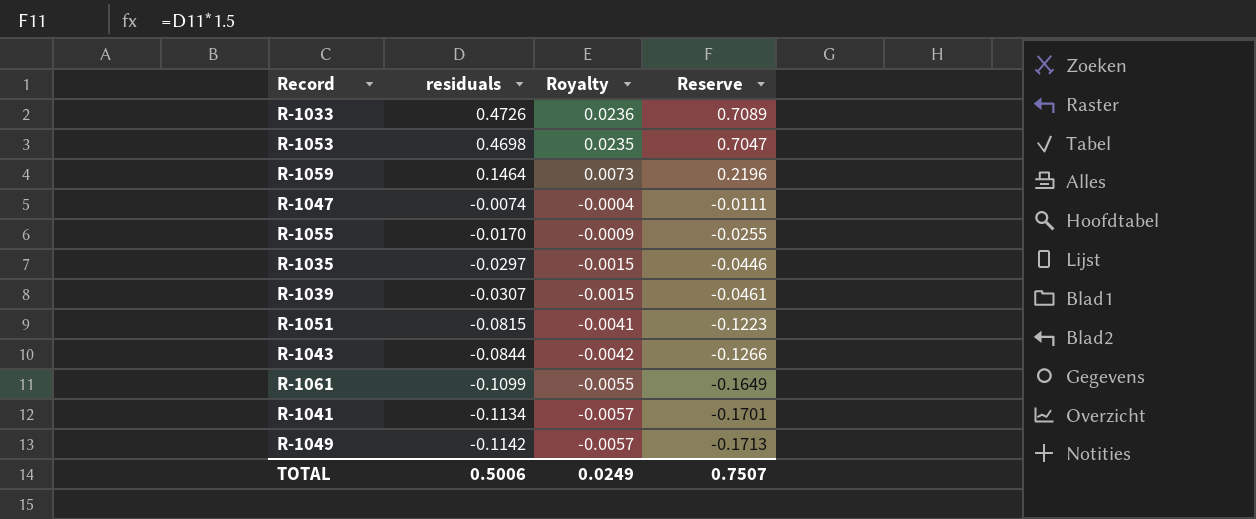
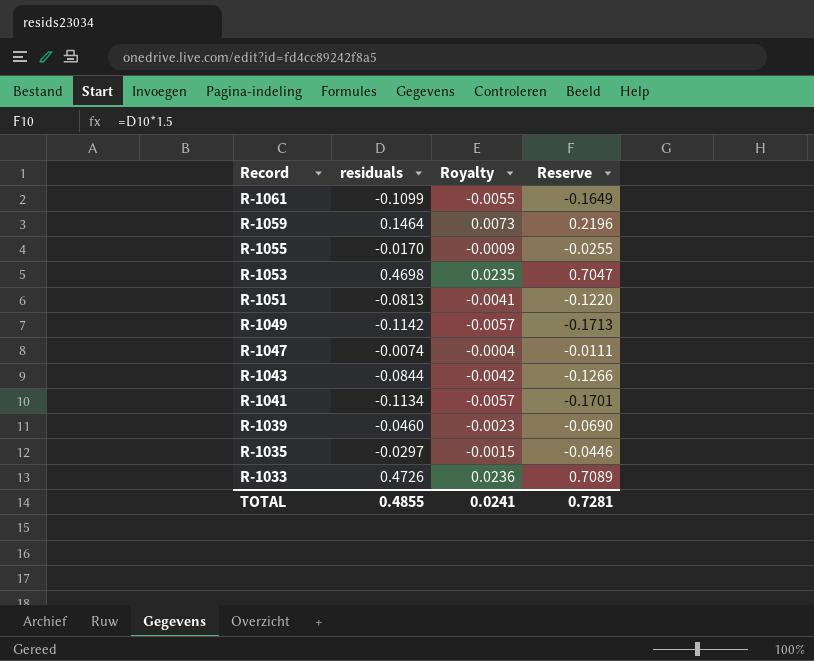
row order: residuals descending -> Record descending
R-1051 | residuals: -0.0815 -> -0.0813
R-1051 | Reserve: -0.1223 -> -0.1220
R-1039 | residuals: -0.0307 -> -0.0460
R-1039 | Royalty: -0.0015 -> -0.0023
R-1039 | Reserve: -0.0461 -> -0.0690
TOTAL | residuals: 0.5006 -> 0.4855
TOTAL | Royalty: 0.0249 -> 0.0241
TOTAL | Reserve: 0.7507 -> 0.7281

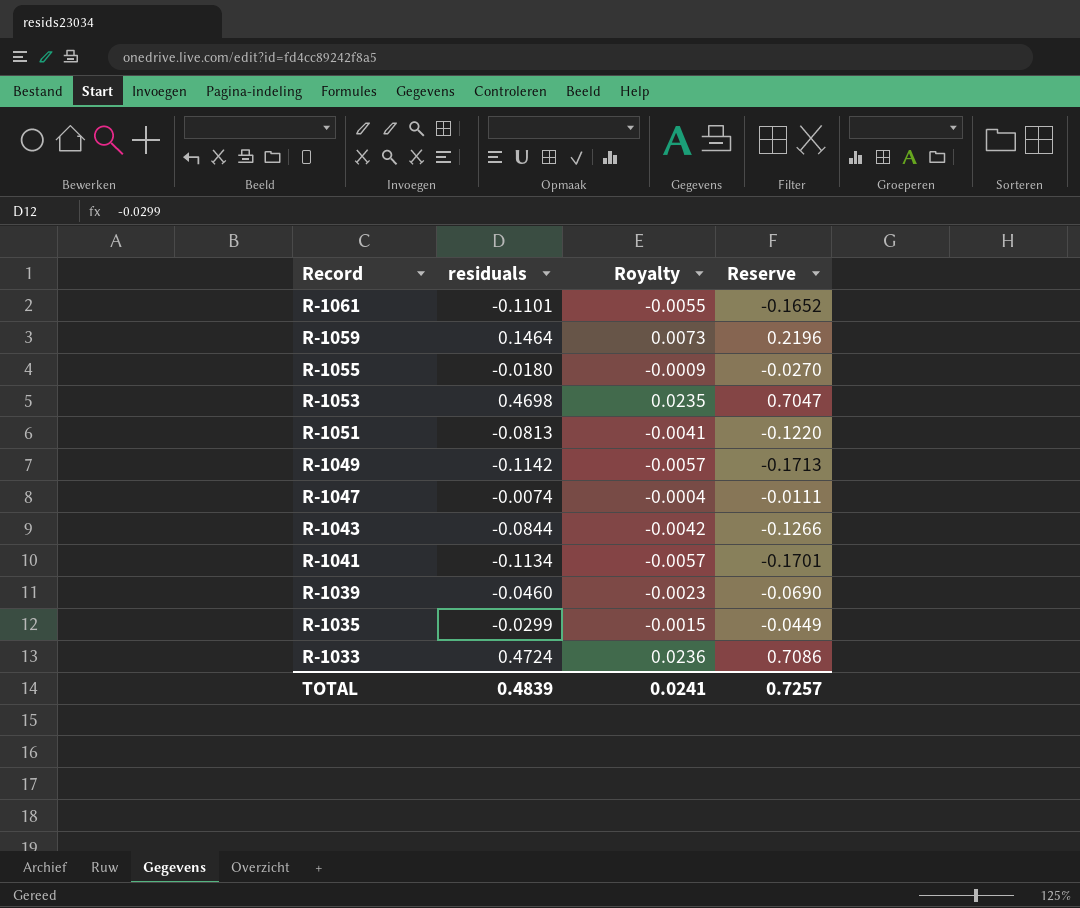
R-1061 | residuals: -0.1099 -> -0.1101
R-1061 | Reserve: -0.1649 -> -0.1652
R-1055 | residuals: -0.0170 -> -0.0180
R-1055 | Reserve: -0.0255 -> -0.0270
R-1035 | residuals: -0.0297 -> -0.0299
R-1035 | Reserve: -0.0446 -> -0.0449
R-1033 | residuals: 0.4726 -> 0.4724
R-1033 | Reserve: 0.7089 -> 0.7086
TOTAL | residuals: 0.4855 -> 0.4839
TOTAL | Reserve: 0.7281 -> 0.7257

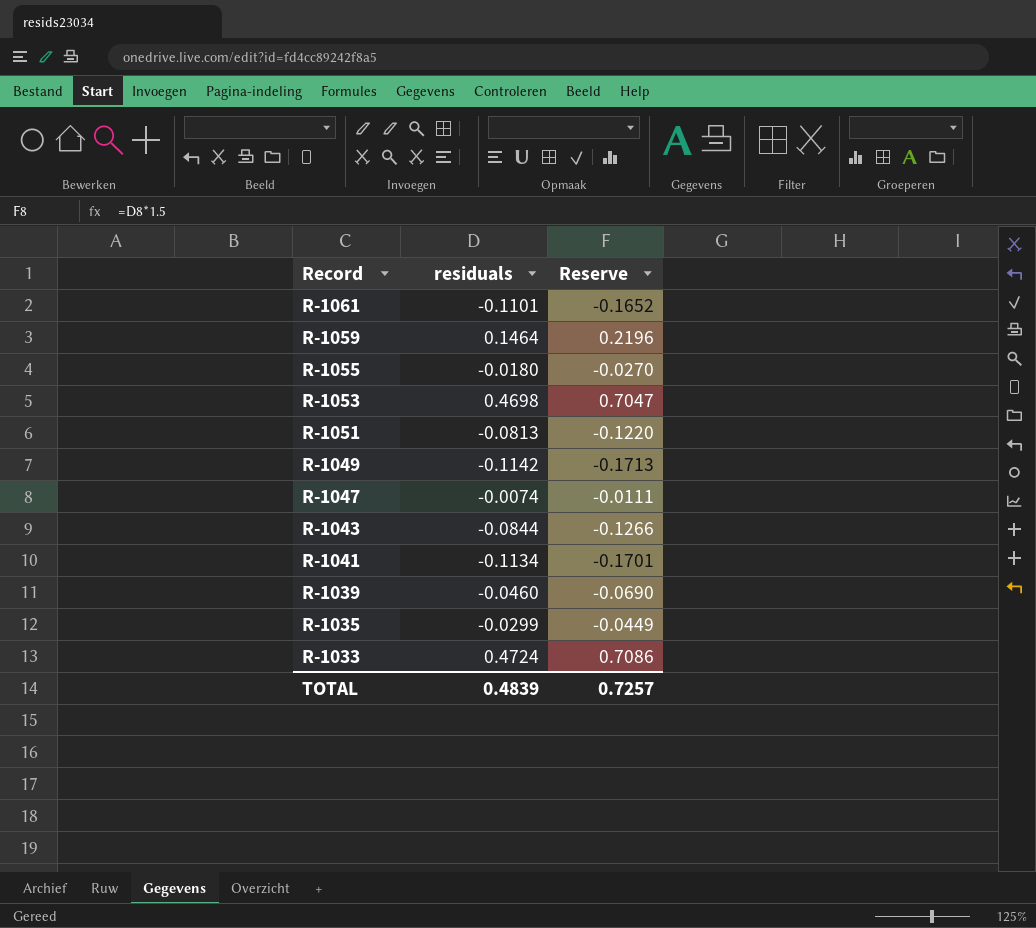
column Royalty | formula: [residuals] * 0.05 -> none

